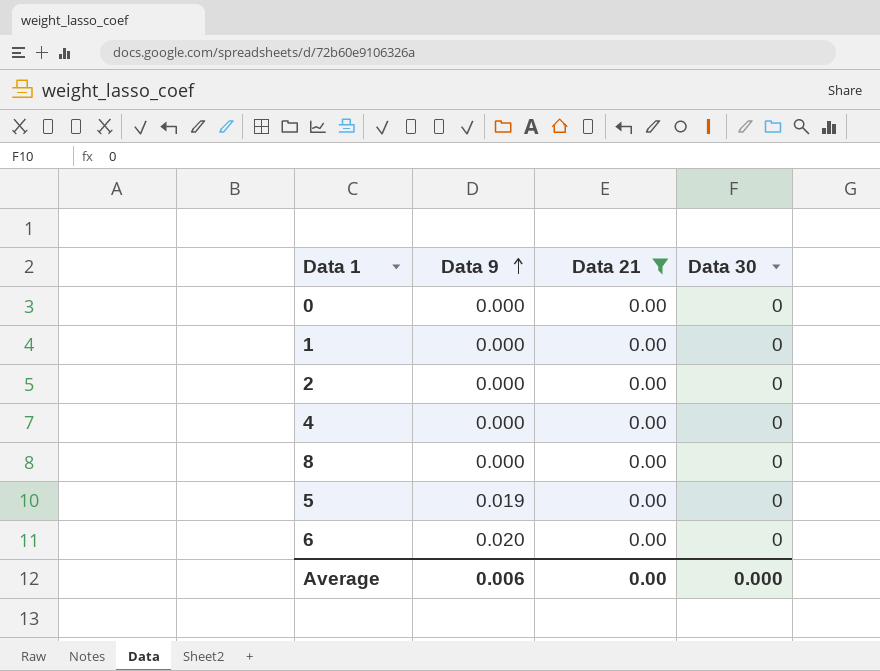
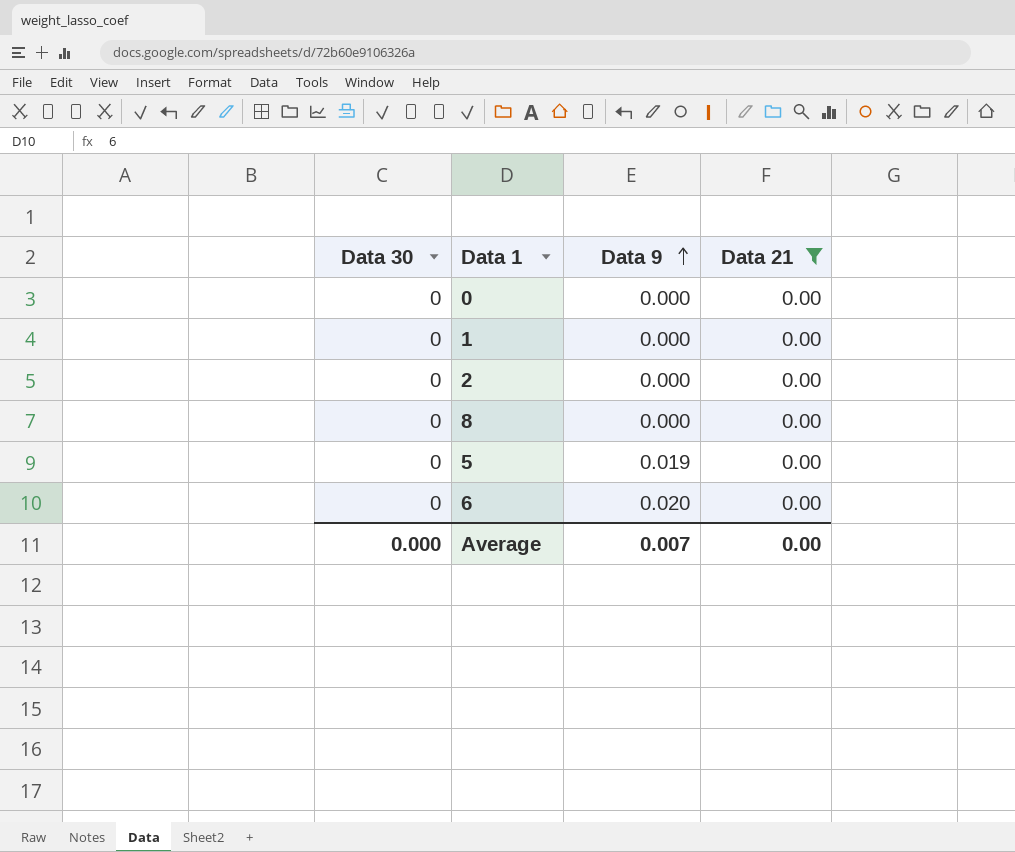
column Data 30 | position: 4 -> 1
row 4: 0.000 | 0.00 | 0 -> none
Average | Data 9: 0.006 -> 0.007

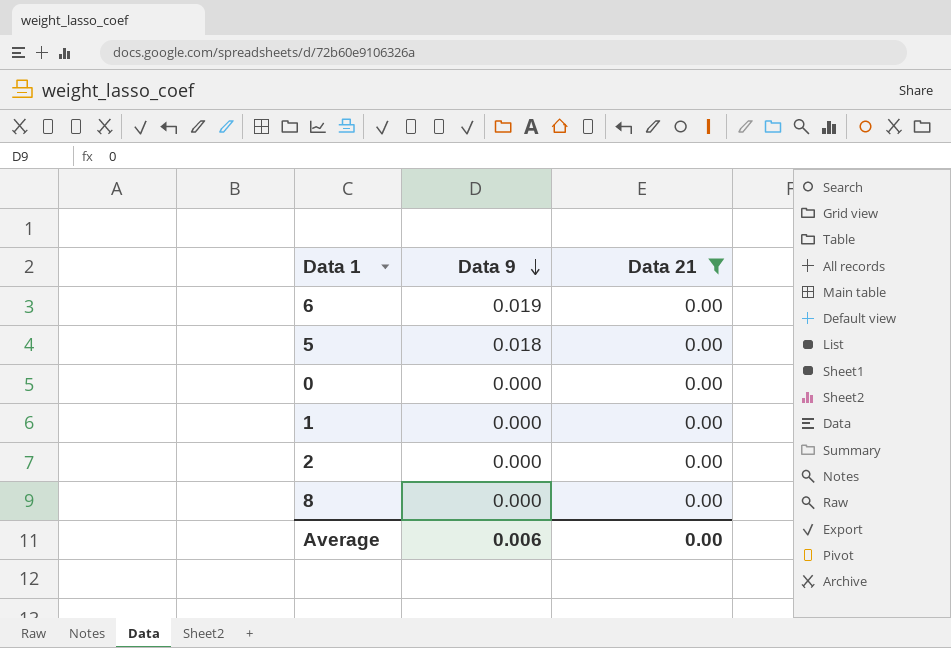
row order: Data 9 ascending -> Data 9 descending
column Data 30 | position: 1 -> none
6 | Data 9: 0.020 -> 0.019
5 | Data 9: 0.019 -> 0.018
Average | Data 9: 0.007 -> 0.006

